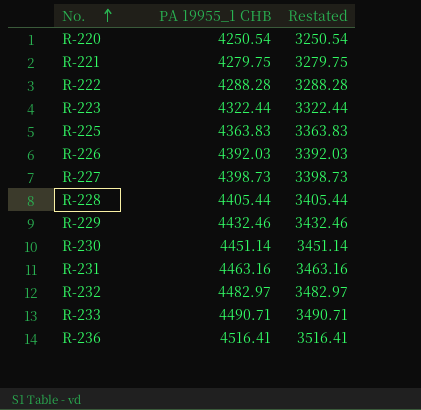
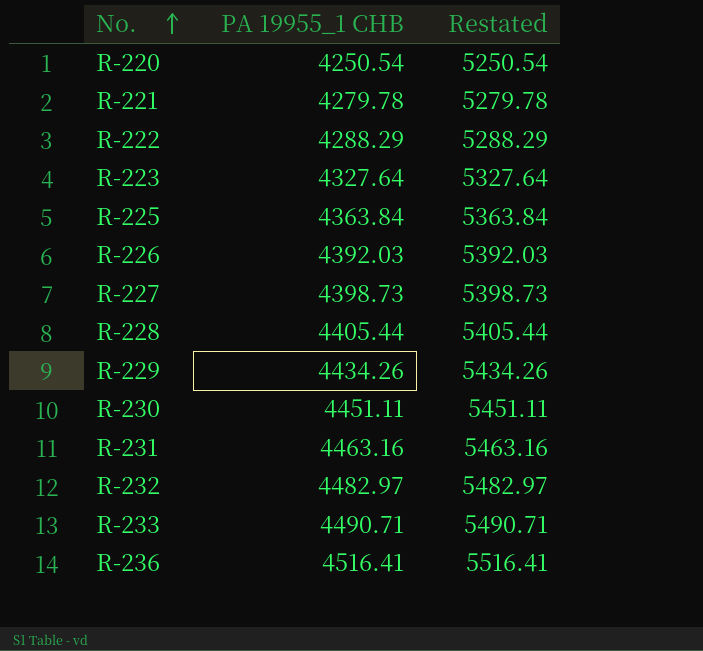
column Restated | formula: [PA 19955_1 CHB] - 1000 -> [PA 19955_1 CHB] + 1000
R-221 | PA 19955_1 CHB: 4279.75 -> 4279.78
R-222 | PA 19955_1 CHB: 4288.28 -> 4288.29
R-223 | PA 19955_1 CHB: 4322.44 -> 4327.64
R-225 | PA 19955_1 CHB: 4363.83 -> 4363.84
R-229 | PA 19955_1 CHB: 4432.46 -> 4434.26
R-230 | PA 19955_1 CHB: 4451.14 -> 4451.11

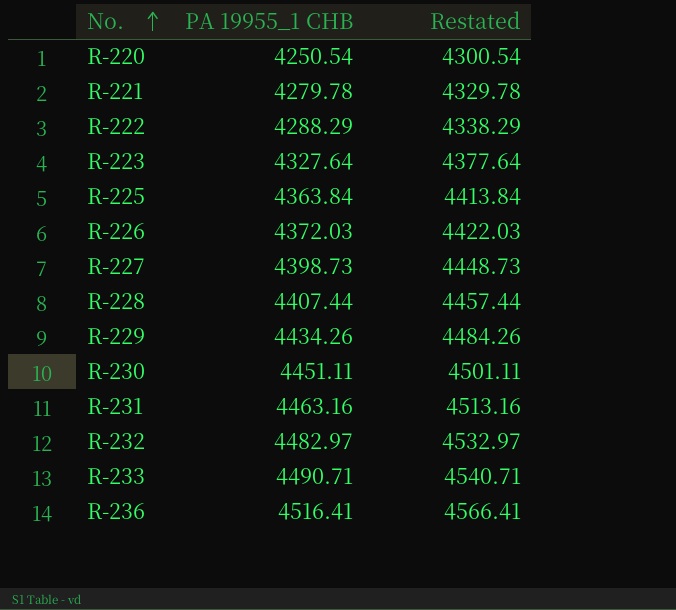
column Restated | formula: [PA 19955_1 CHB] + 1000 -> [PA 19955_1 CHB] + 50
R-226 | PA 19955_1 CHB: 4392.03 -> 4372.03
R-228 | PA 19955_1 CHB: 4405.44 -> 4407.44

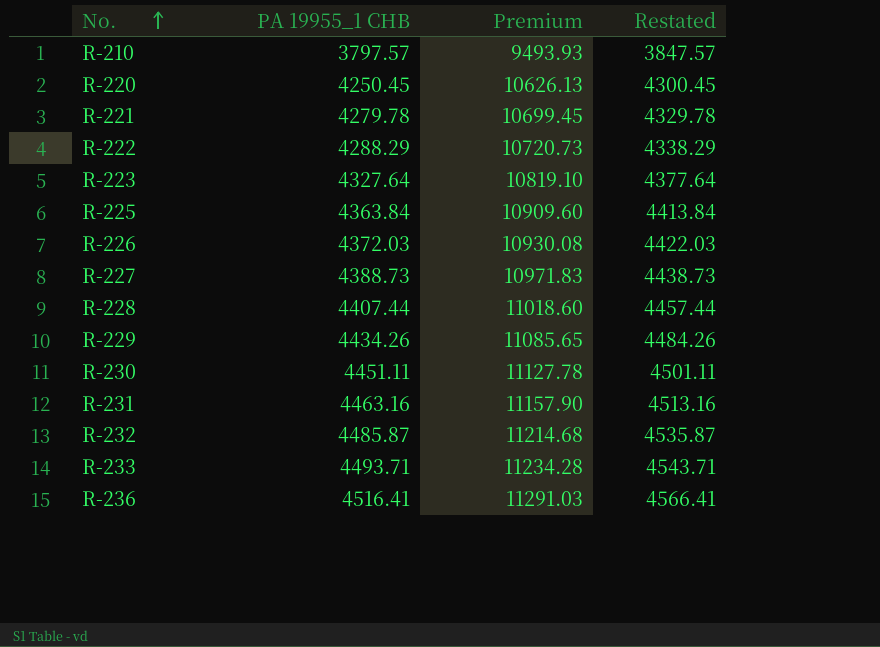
column Premium | formula: none -> [PA 19955_1 CHB] * 2.5
row R-210: none -> 3797.57 | 9493.93 | 3847.57
R-220 | PA 19955_1 CHB: 4250.54 -> 4250.45
R-220 | Restated: 4300.54 -> 4300.45
R-227 | PA 19955_1 CHB: 4398.73 -> 4388.73
R-227 | Restated: 4448.73 -> 4438.73
R-232 | PA 19955_1 CHB: 4482.97 -> 4485.87
R-232 | Restated: 4532.97 -> 4535.87
R-233 | PA 19955_1 CHB: 4490.71 -> 4493.71
R-233 | Restated: 4540.71 -> 4543.71

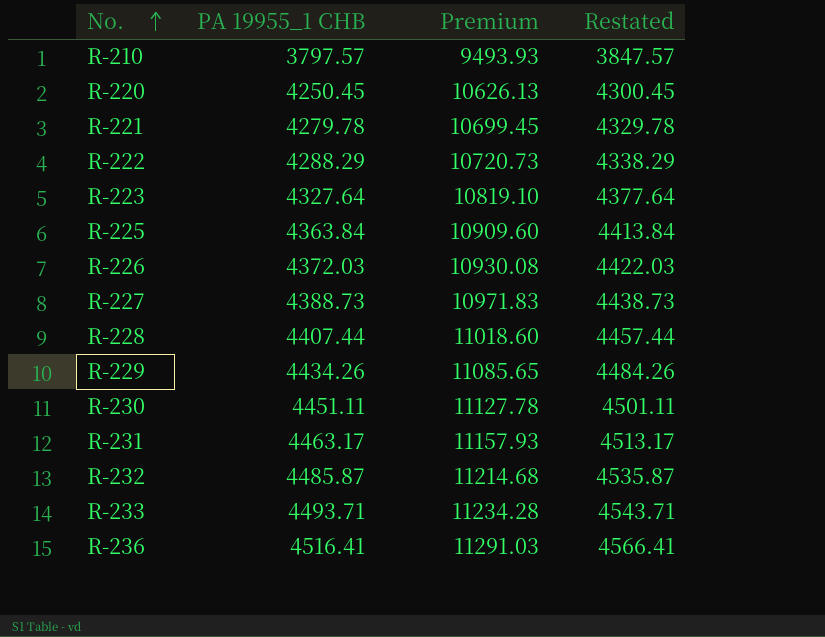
R-231 | PA 19955_1 CHB: 4463.16 -> 4463.17
R-231 | Premium: 11157.90 -> 11157.93
R-231 | Restated: 4513.16 -> 4513.17

